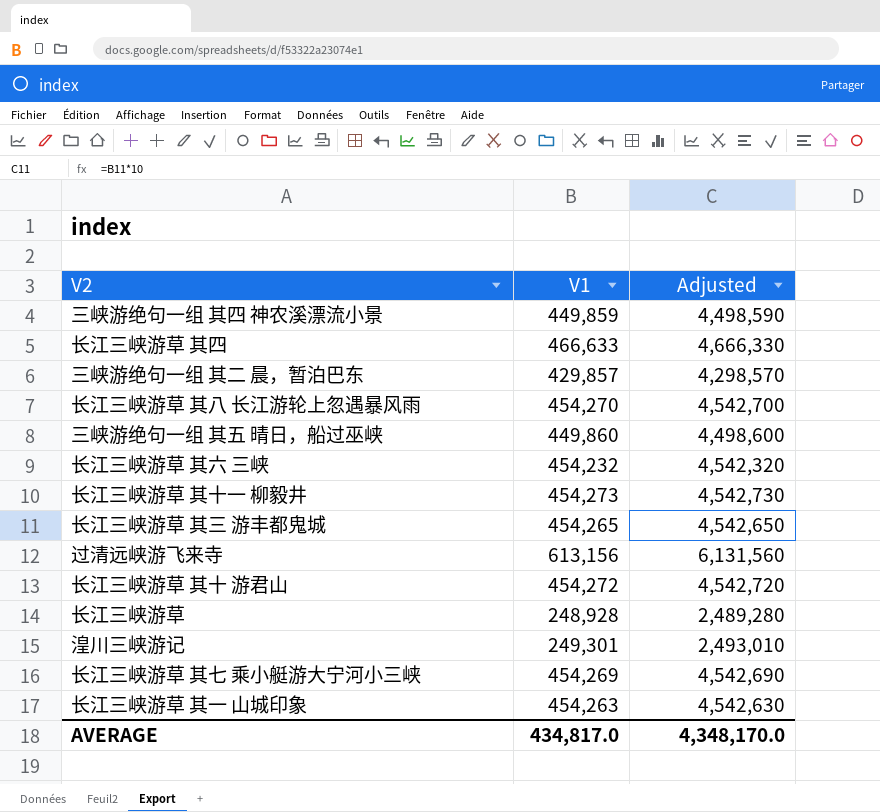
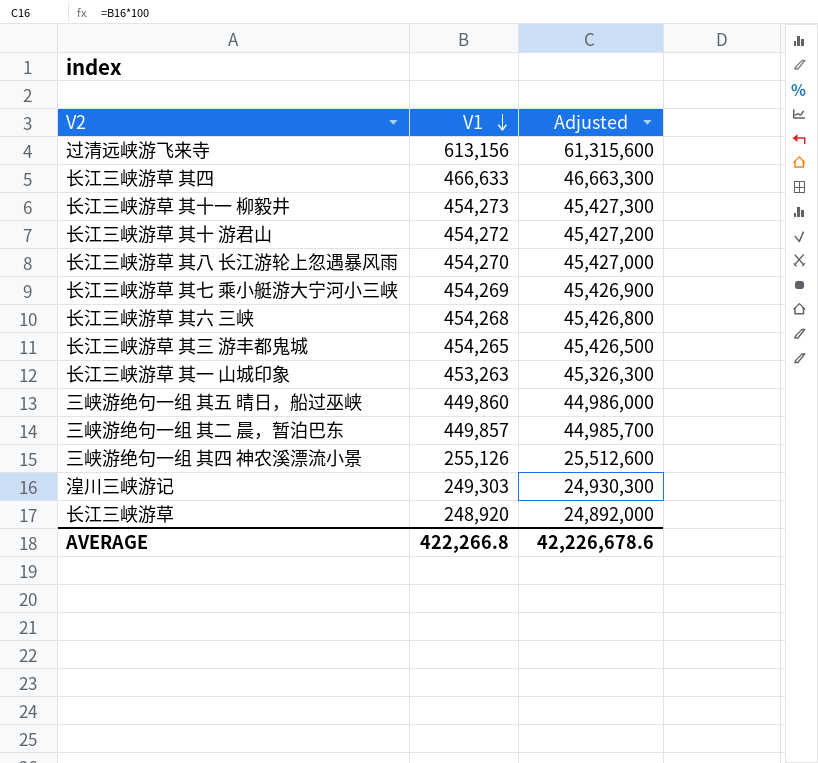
row order: none -> V1 descending
column Adjusted | formula: [V1] * 10 -> [V1] * 100
长江三峡游草 其六 三峡 | V1: 454,232 -> 454,268
长江三峡游草 其一 山城印象 | V1: 454,263 -> 453,263
三峡游绝句一组 其二 晨，暂泊巴东 | V1: 429,857 -> 449,857
三峡游绝句一组 其四 神农溪漂流小景 | V1: 449,859 -> 255,126
湟川三峡游记 | V1: 249,301 -> 249,303
长江三峡游草 | V1: 248,928 -> 248,920
AVERAGE | V1: 434,817.0 -> 422,266.8
AVERAGE | Adjusted: 4,348,170.0 -> 42,226,678.6

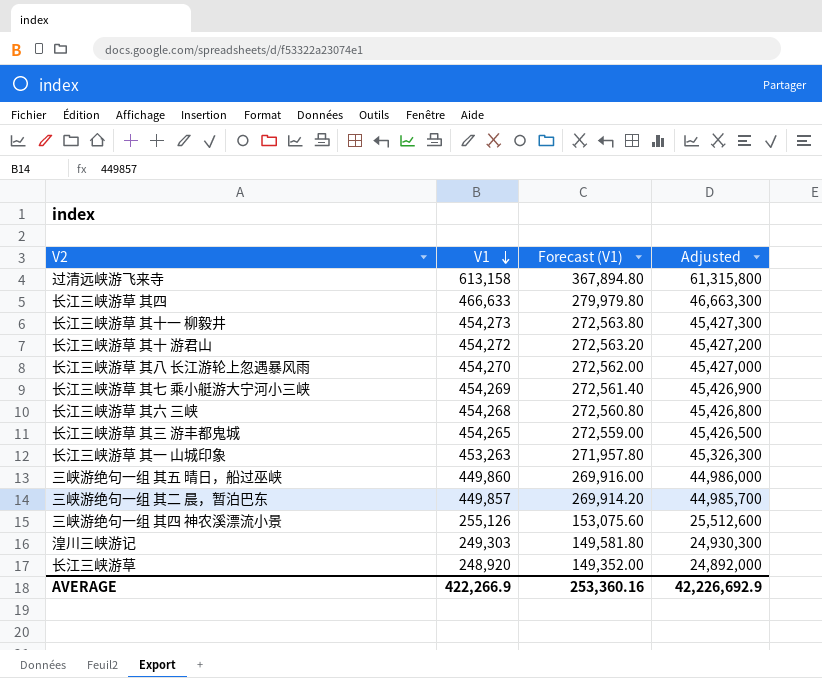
column Forecast (V1) | formula: none -> [V1] * 0.6
过清远峡游飞来寺 | V1: 613,156 -> 613,158
过清远峡游飞来寺 | Adjusted: 61,315,600 -> 61,315,800
AVERAGE | V1: 422,266.8 -> 422,266.9
AVERAGE | Adjusted: 42,226,678.6 -> 42,226,692.9

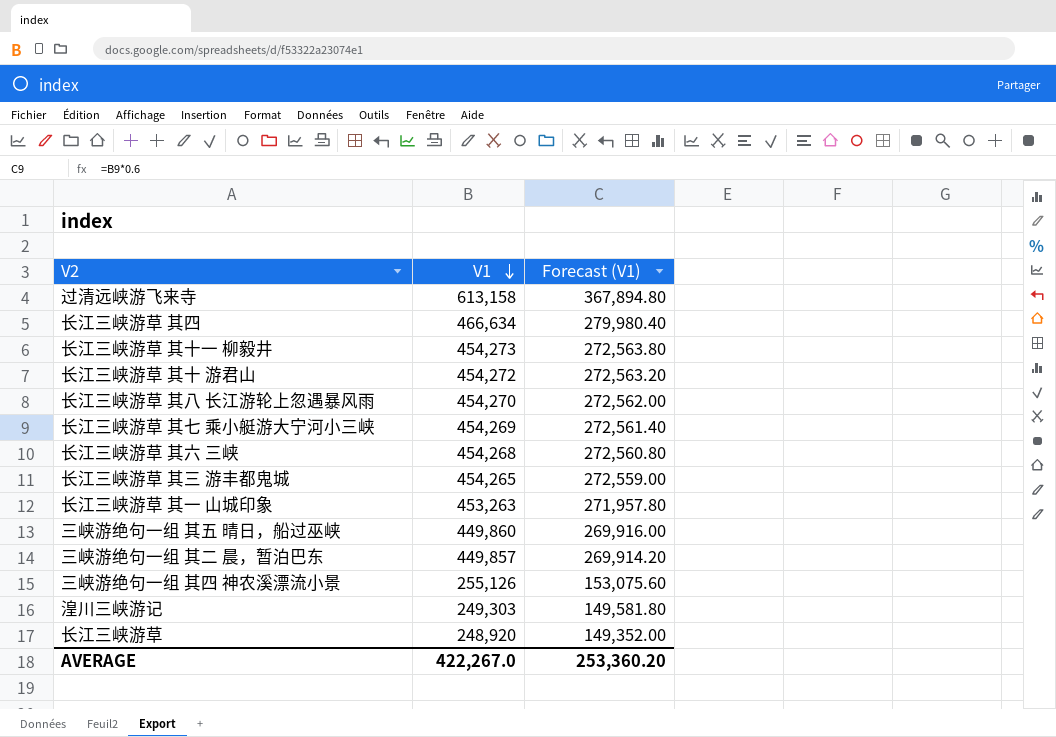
column Adjusted | formula: [V1] * 100 -> none
长江三峡游草 其四 | V1: 466,633 -> 466,634
长江三峡游草 其四 | Forecast (V1): 279,979.80 -> 279,980.40
AVERAGE | V1: 422,266.9 -> 422,267.0
AVERAGE | Forecast (V1): 253,360.16 -> 253,360.20

